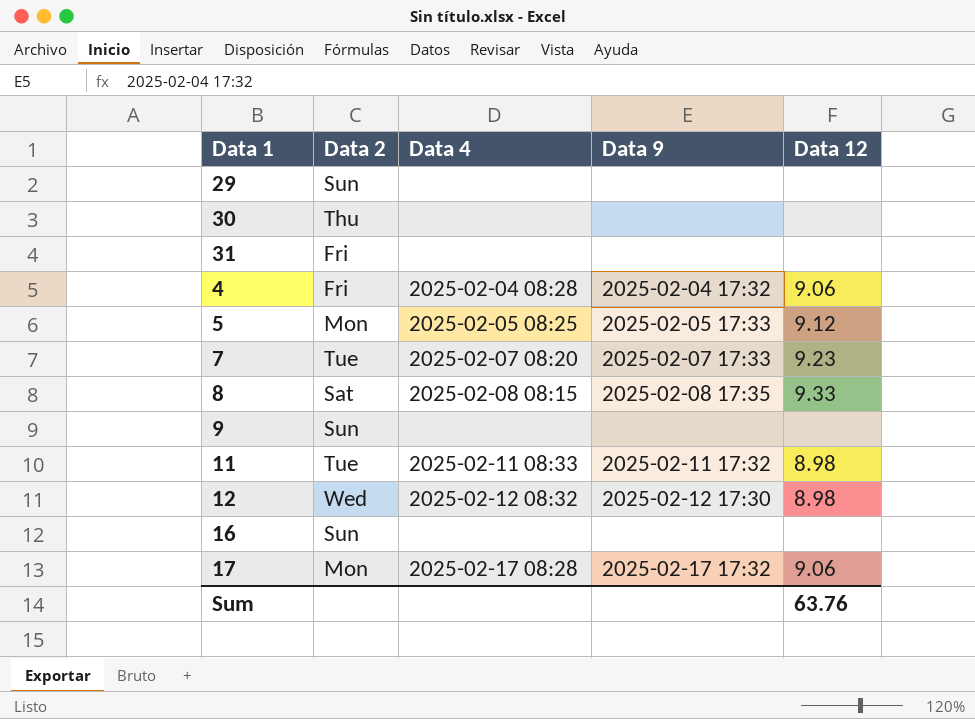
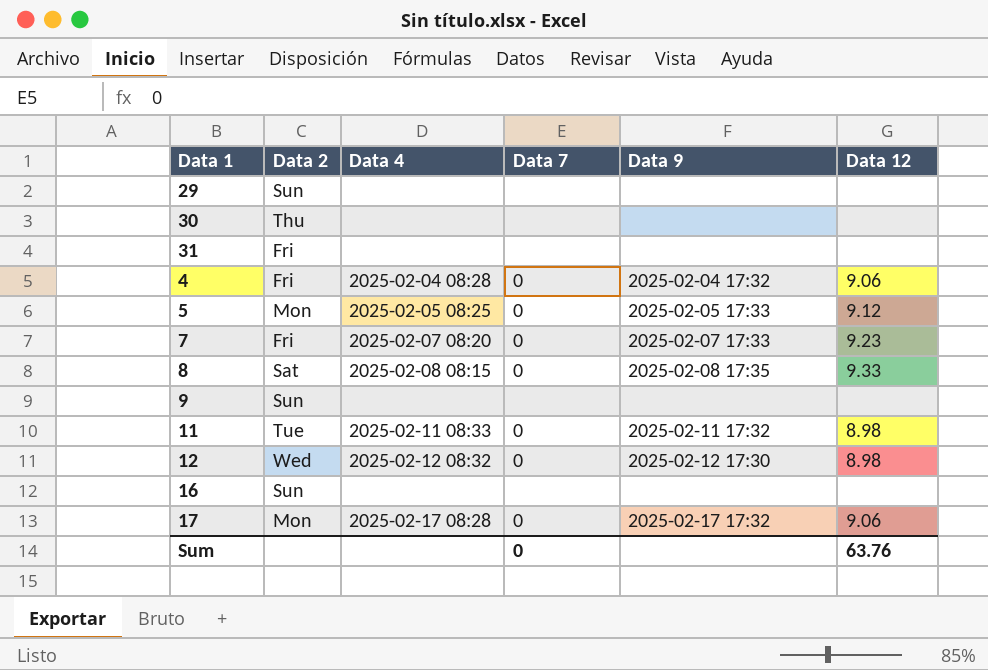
column Data 7 | position: none -> 4
7 | Data 2: Tue -> Fri

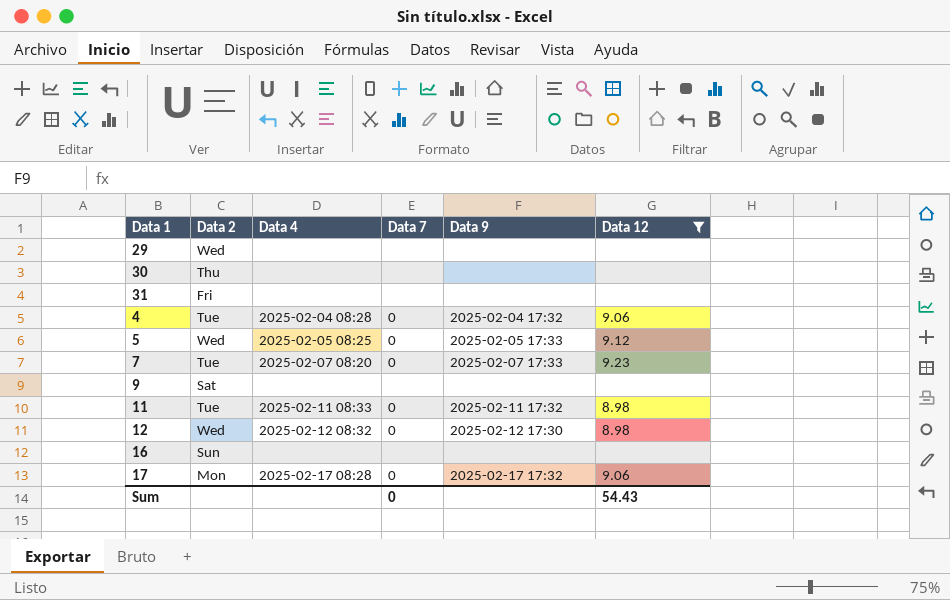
filter: none -> Data 12 != 9.33
29 | Data 2: Sun -> Wed
4 | Data 2: Fri -> Tue
5 | Data 2: Mon -> Wed
7 | Data 2: Fri -> Tue
9 | Data 2: Sun -> Sat
Sum | Data 12: 63.76 -> 54.43

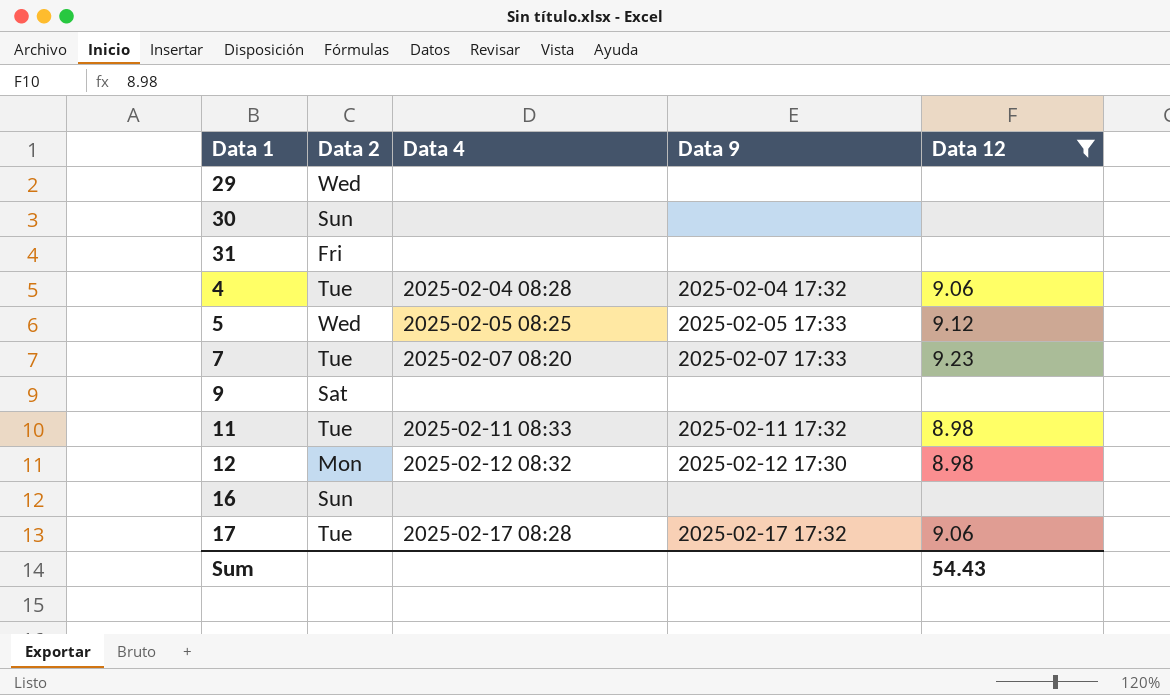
column Data 7 | position: 4 -> none
30 | Data 2: Thu -> Sun
12 | Data 2: Wed -> Mon
17 | Data 2: Mon -> Tue

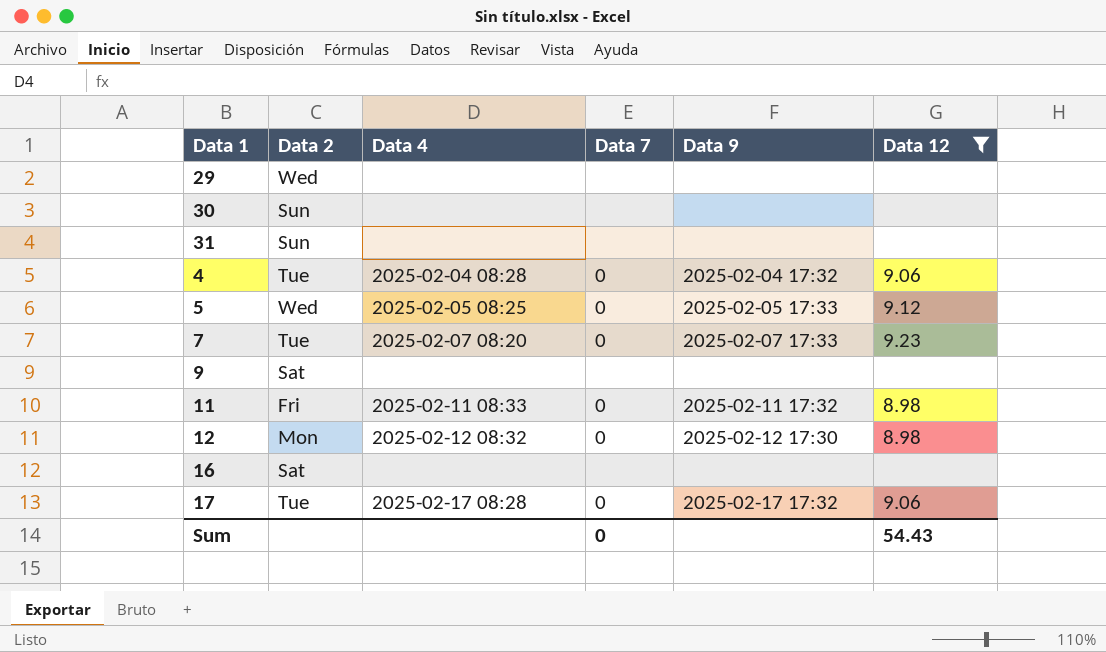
column Data 7 | position: none -> 4
31 | Data 2: Fri -> Sun
11 | Data 2: Tue -> Fri
16 | Data 2: Sun -> Sat

